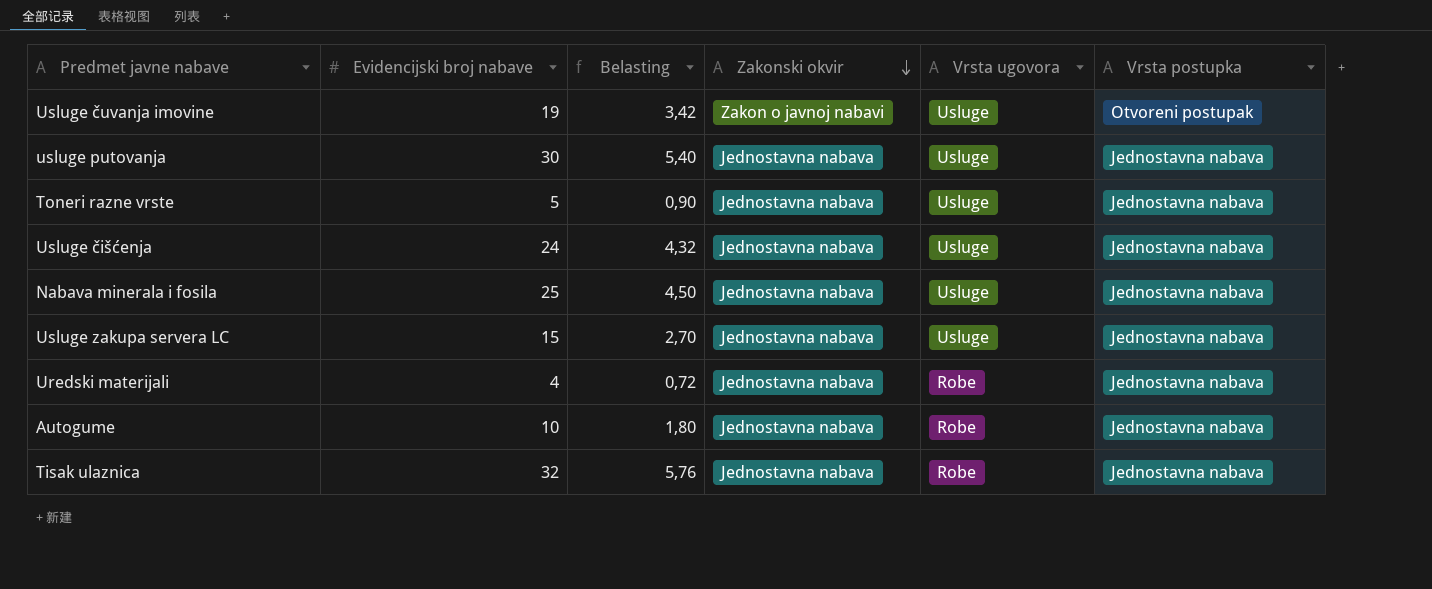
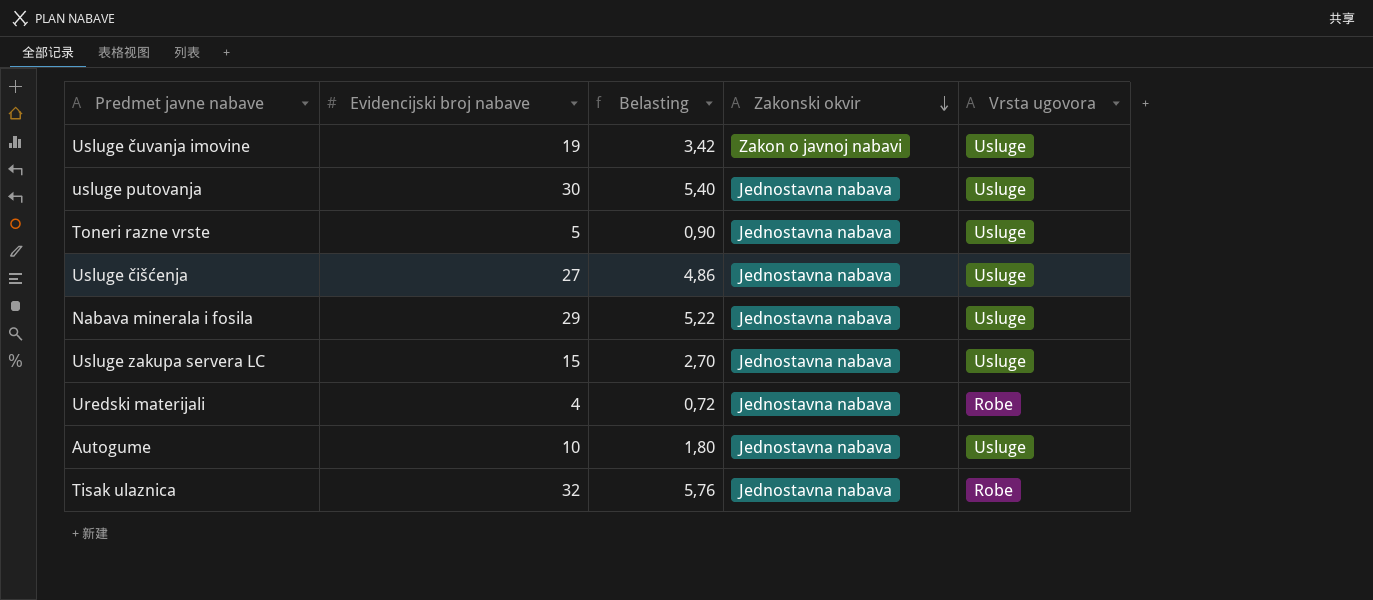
column Vrsta postupka | position: 6 -> none
Usluge čišćenja | Evidencijski broj nabave: 24 -> 27
Usluge čišćenja | Belasting: 4,32 -> 4,86
Nabava minerala i fosila | Evidencijski broj nabave: 25 -> 29
Nabava minerala i fosila | Belasting: 4,50 -> 5,22
Autogume | Vrsta ugovora: Robe -> Usluge

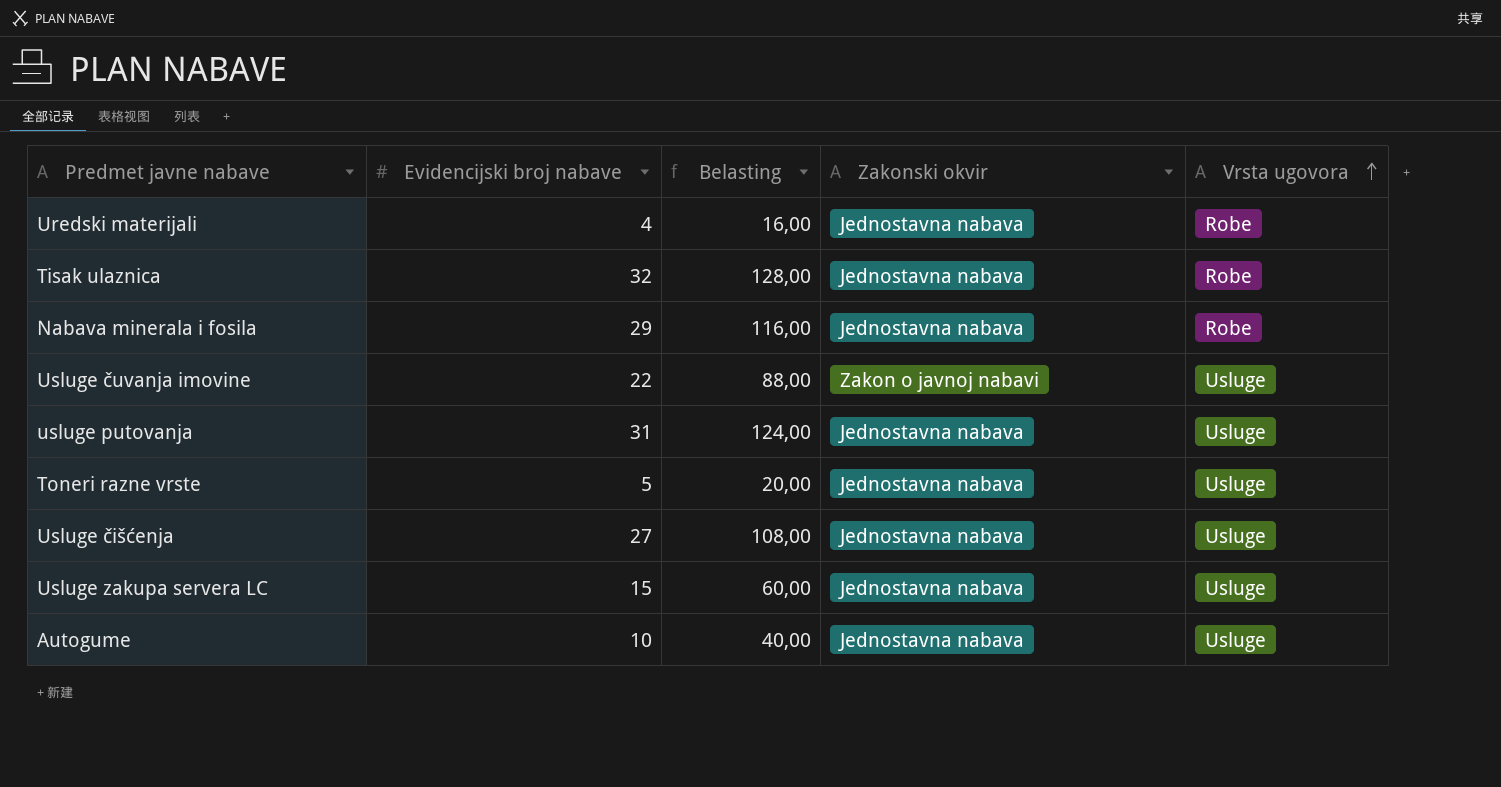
row order: Zakonski okvir descending -> Vrsta ugovora ascending
column Belasting | formula: [Evidencijski broj nabave] * 0,18 -> [Evidencijski broj nabave] * 4
Nabava minerala i fosila | Vrsta ugovora: Usluge -> Robe
Usluge čuvanja imovine | Evidencijski broj nabave: 19 -> 22
usluge putovanja | Evidencijski broj nabave: 30 -> 31

